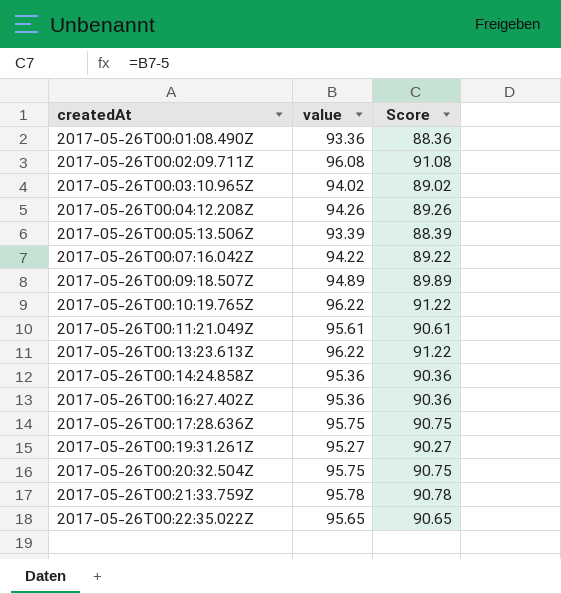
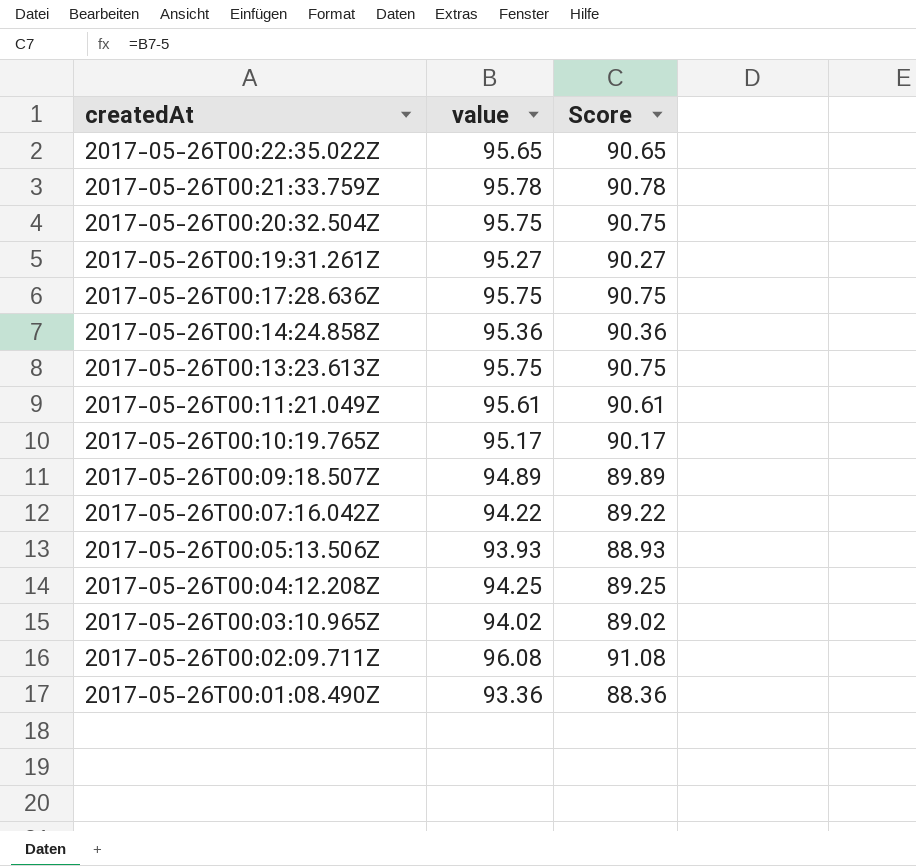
row order: createdAt ascending -> createdAt descending
row 2017-05-26T00:16:27.402Z: 95.36 | 90.36 -> none
2017-05-26T00:13:23.613Z | value: 96.22 -> 95.75
2017-05-26T00:13:23.613Z | Score: 91.22 -> 90.75
2017-05-26T00:10:19.765Z | value: 96.22 -> 95.17
2017-05-26T00:10:19.765Z | Score: 91.22 -> 90.17
2017-05-26T00:05:13.506Z | value: 93.39 -> 93.93
2017-05-26T00:05:13.506Z | Score: 88.39 -> 88.93
2017-05-26T00:04:12.208Z | value: 94.26 -> 94.25
2017-05-26T00:04:12.208Z | Score: 89.26 -> 89.25

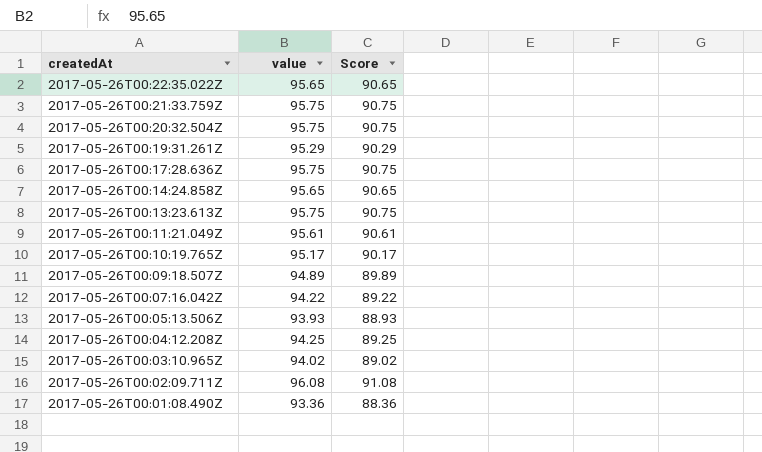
2017-05-26T00:21:33.759Z | value: 95.78 -> 95.75
2017-05-26T00:21:33.759Z | Score: 90.78 -> 90.75
2017-05-26T00:19:31.261Z | value: 95.27 -> 95.29
2017-05-26T00:19:31.261Z | Score: 90.27 -> 90.29
2017-05-26T00:14:24.858Z | value: 95.36 -> 95.65
2017-05-26T00:14:24.858Z | Score: 90.36 -> 90.65

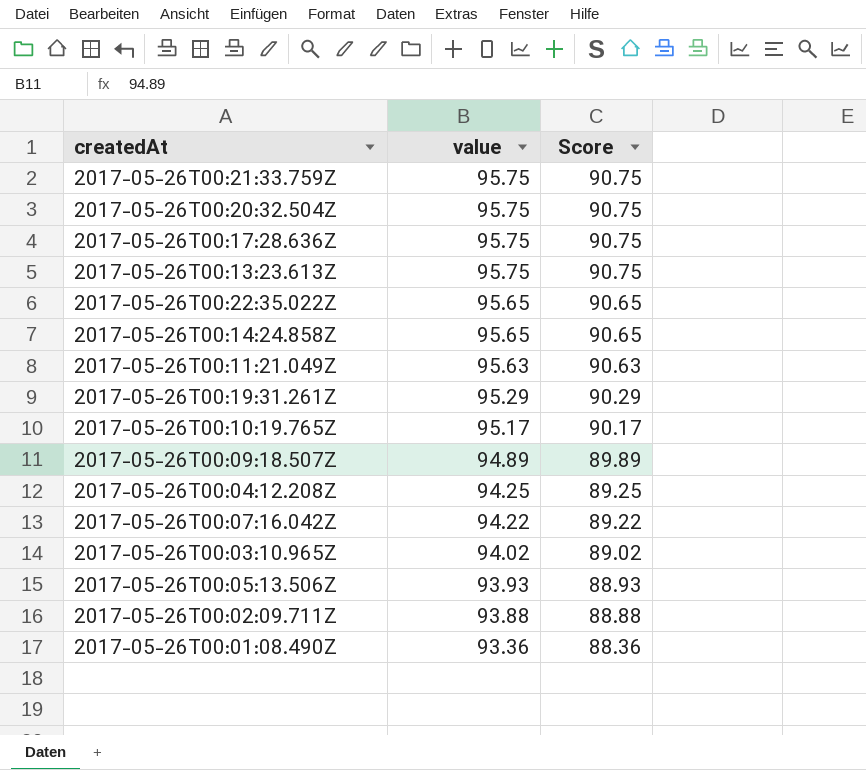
row order: createdAt descending -> value descending
2017-05-26T00:11:21.049Z | value: 95.61 -> 95.63
2017-05-26T00:11:21.049Z | Score: 90.61 -> 90.63
2017-05-26T00:02:09.711Z | value: 96.08 -> 93.88
2017-05-26T00:02:09.711Z | Score: 91.08 -> 88.88

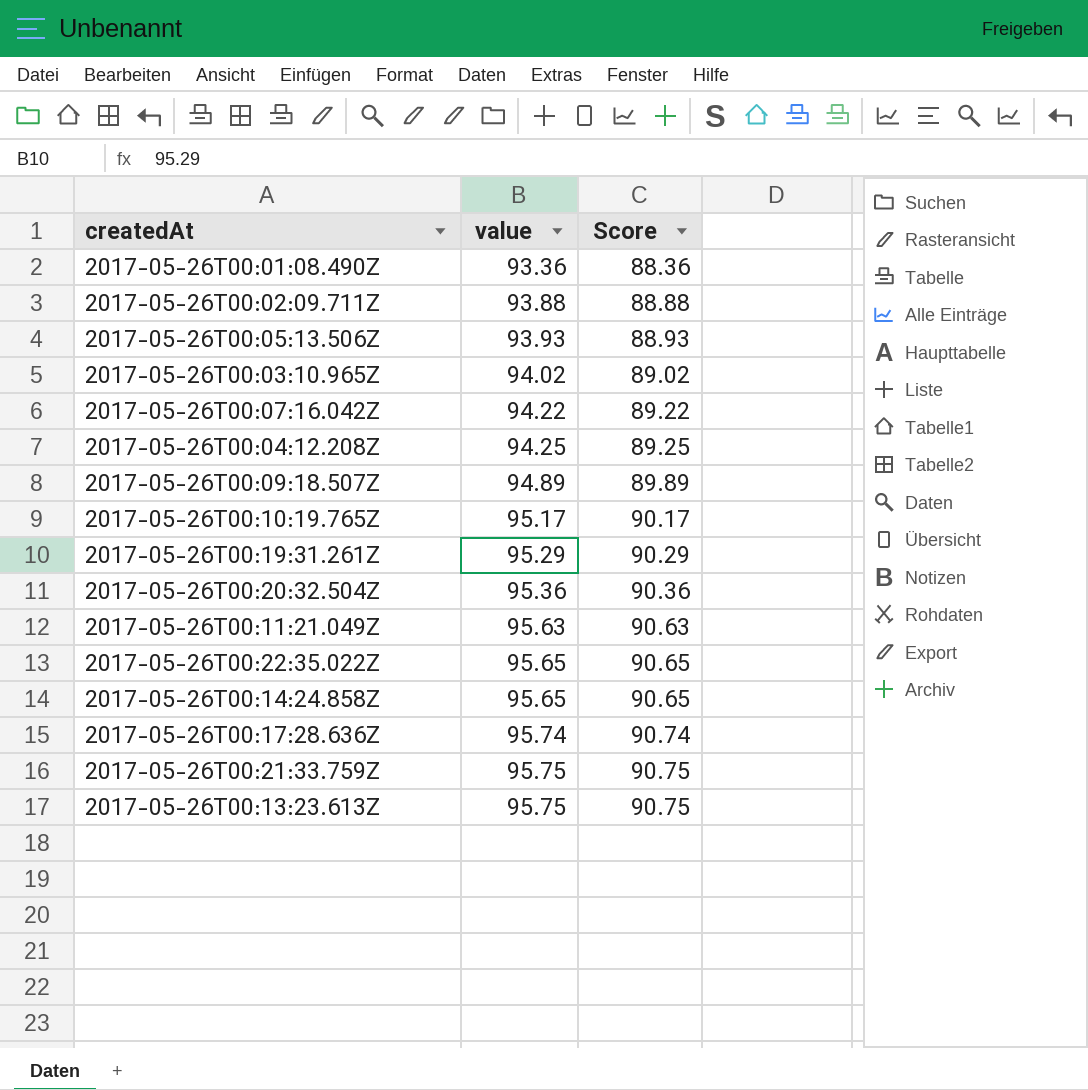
row order: value descending -> value ascending
2017-05-26T00:20:32.504Z | value: 95.75 -> 95.36
2017-05-26T00:20:32.504Z | Score: 90.75 -> 90.36
2017-05-26T00:17:28.636Z | value: 95.75 -> 95.74
2017-05-26T00:17:28.636Z | Score: 90.75 -> 90.74

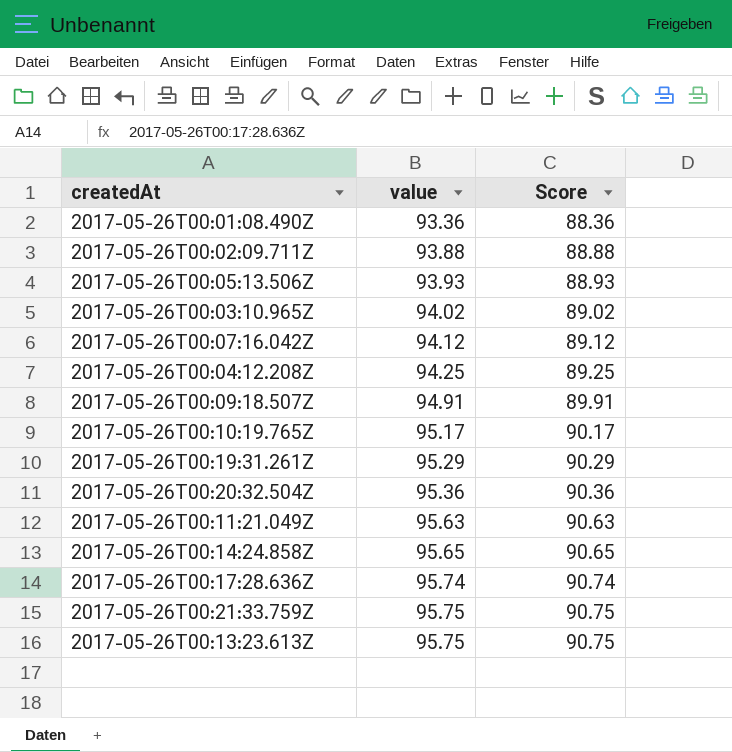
row 2017-05-26T00:22:35.022Z: 95.65 | 90.65 -> none
2017-05-26T00:07:16.042Z | value: 94.22 -> 94.12
2017-05-26T00:07:16.042Z | Score: 89.22 -> 89.12
2017-05-26T00:09:18.507Z | value: 94.89 -> 94.91
2017-05-26T00:09:18.507Z | Score: 89.89 -> 89.91

